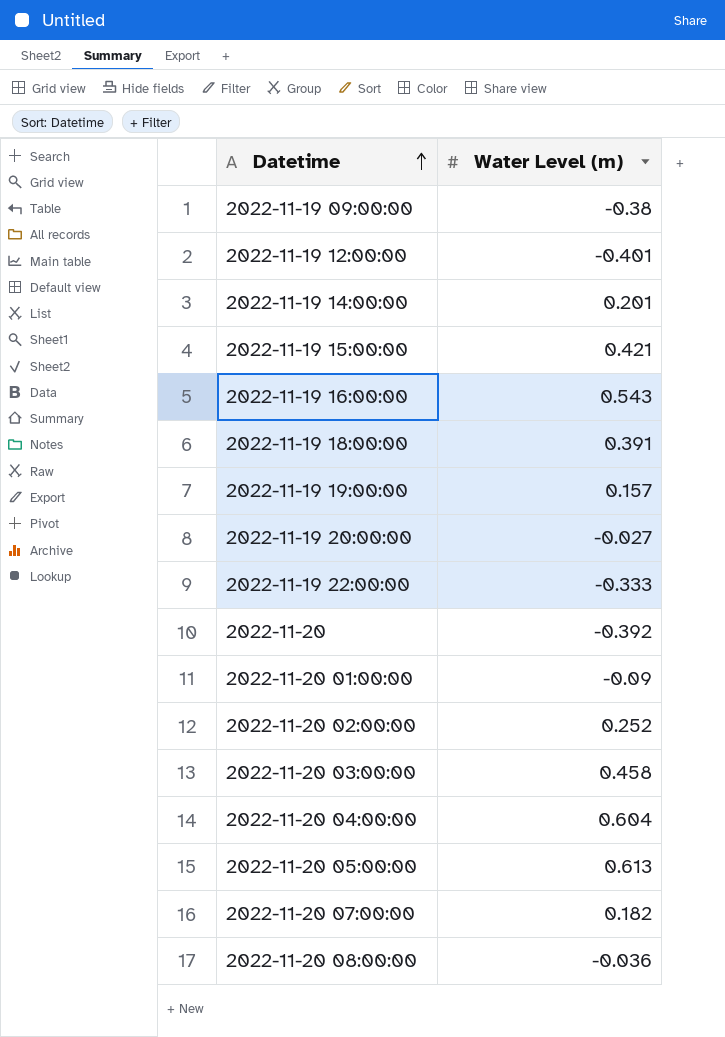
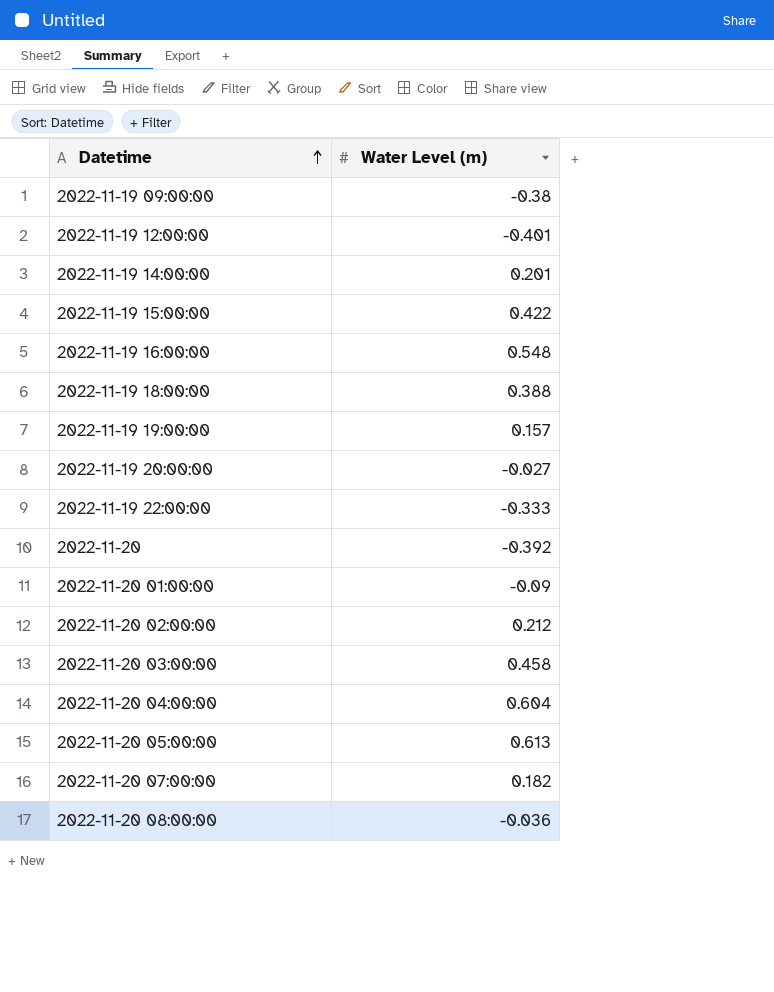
2022-11-19 15:00:00 | Water Level (m): 0.421 -> 0.422
2022-11-19 16:00:00 | Water Level (m): 0.543 -> 0.548
2022-11-19 18:00:00 | Water Level (m): 0.391 -> 0.388
2022-11-20 02:00:00 | Water Level (m): 0.252 -> 0.212

